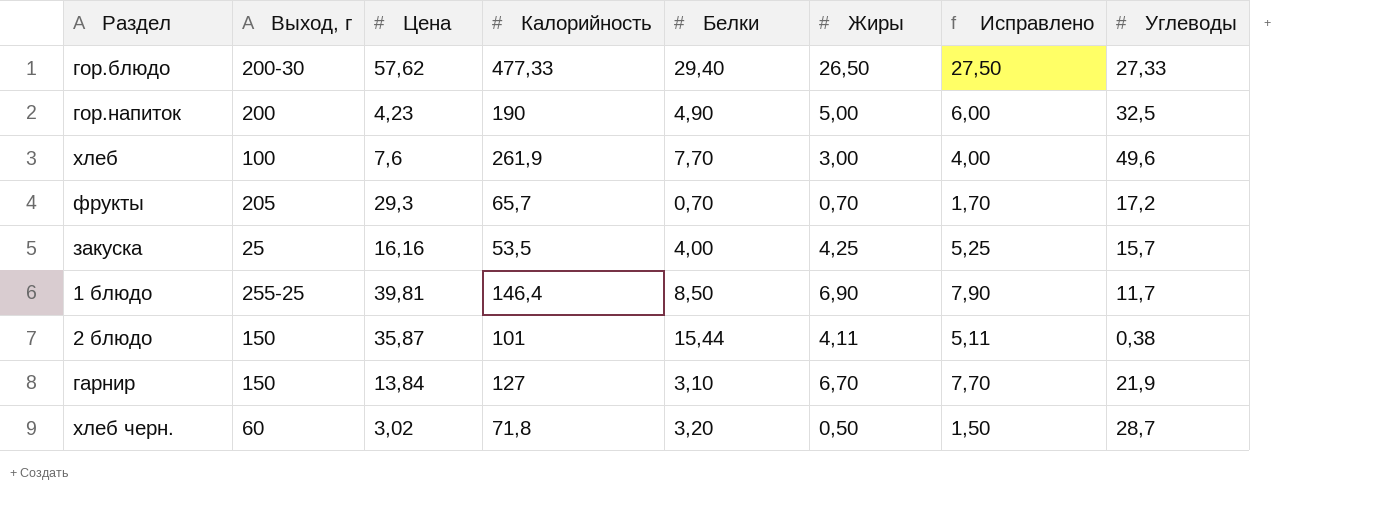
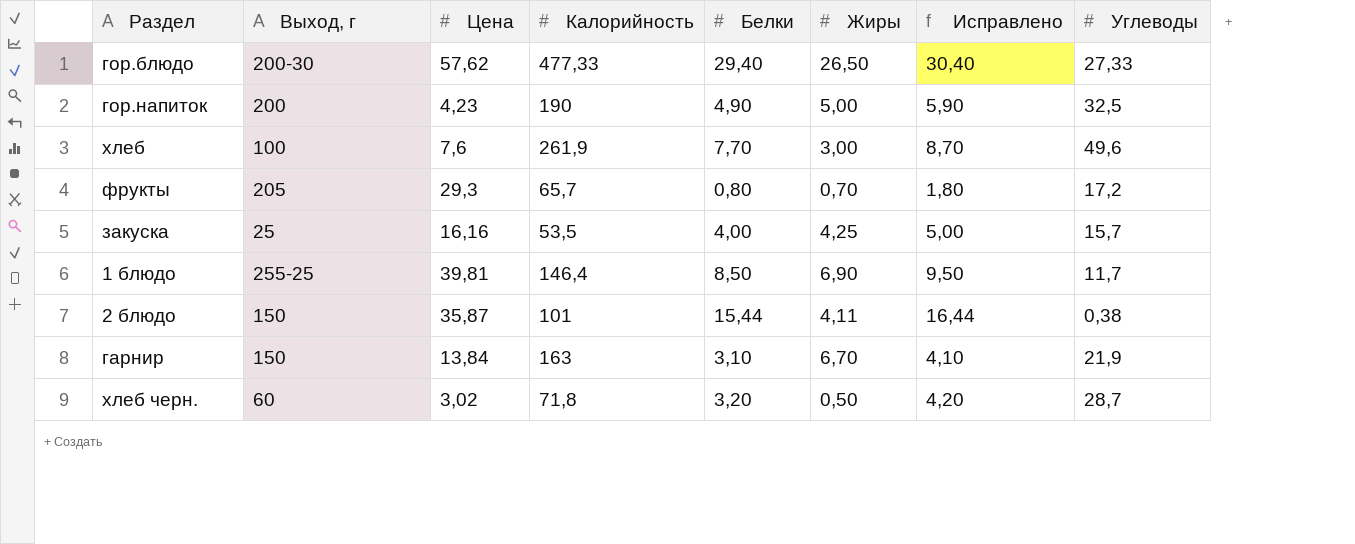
column Исправлено | formula: [Жиры] + 1 -> [Белки] + 1
фрукты | Белки: 0,70 -> 0,80
гарнир | Калорийность: 127 -> 163

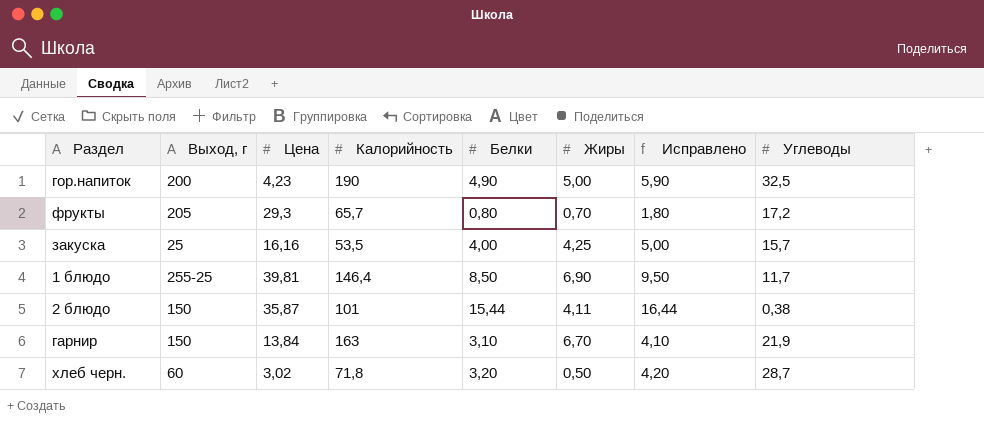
row гор.блюдо: 200-30 | 57,62 | 477,33 | 29,40 | 26,50 | 30,40 | 27,33 -> none
row хлеб: 100 | 7,6 | 261,9 | 7,70 | 3,00 | 8,70 | 49,6 -> none

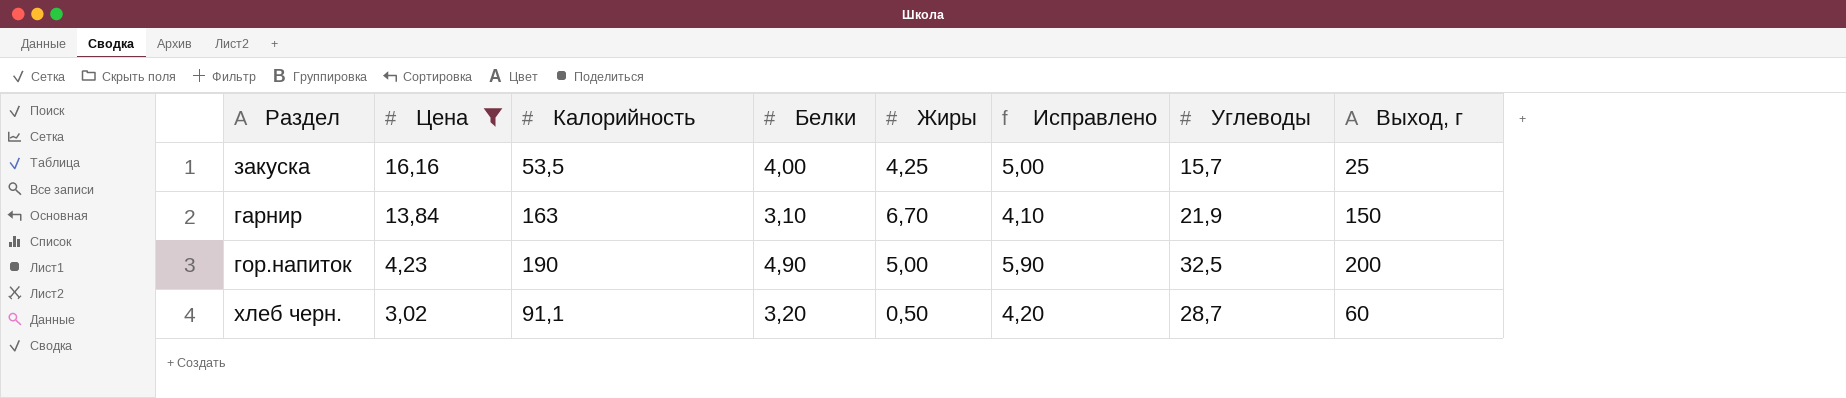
filter: none -> Цена <= 16,16
row order: none -> Цена descending
column Выход, г | position: 2 -> 8
хлеб черн. | Калорийность: 71,8 -> 91,1

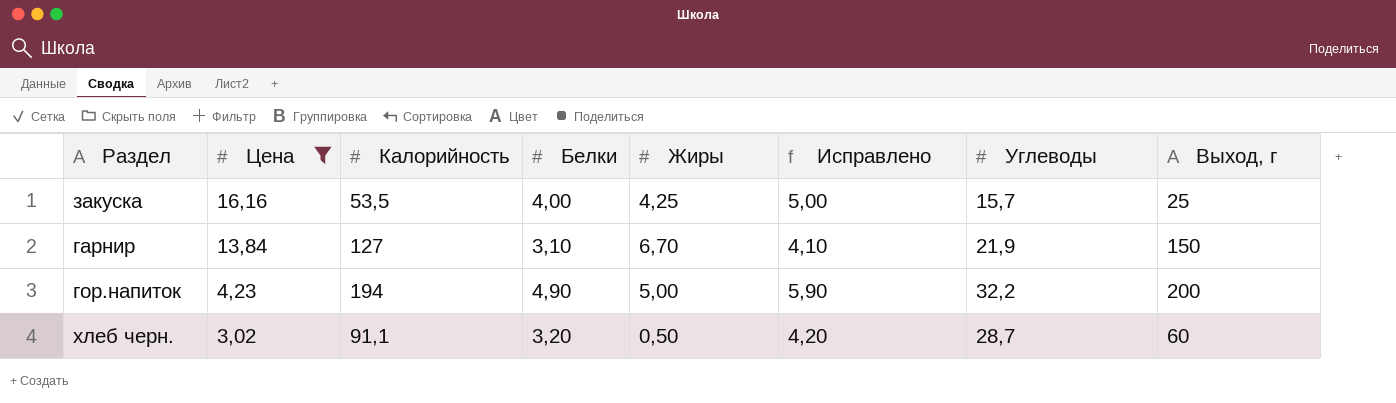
гарнир | Калорийность: 163 -> 127
гор.напиток | Калорийность: 190 -> 194
гор.напиток | Углеводы: 32,5 -> 32,2

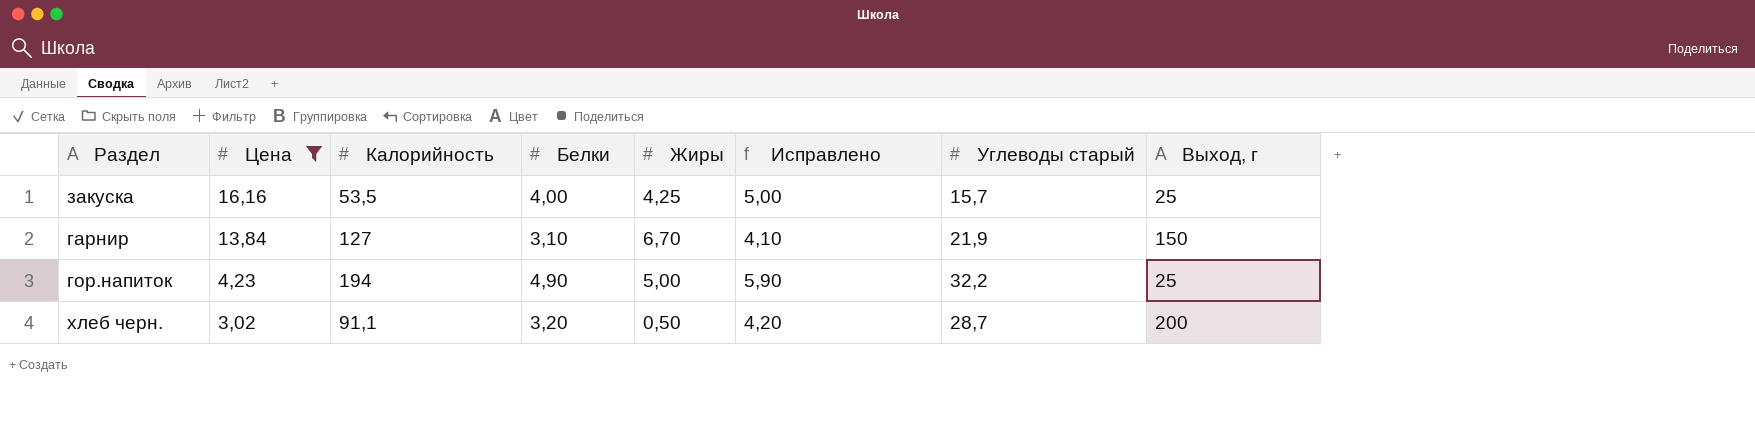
column name: Углеводы -> Углеводы старый
гор.напиток | Выход, г: 200 -> 25
хлеб черн. | Выход, г: 60 -> 200

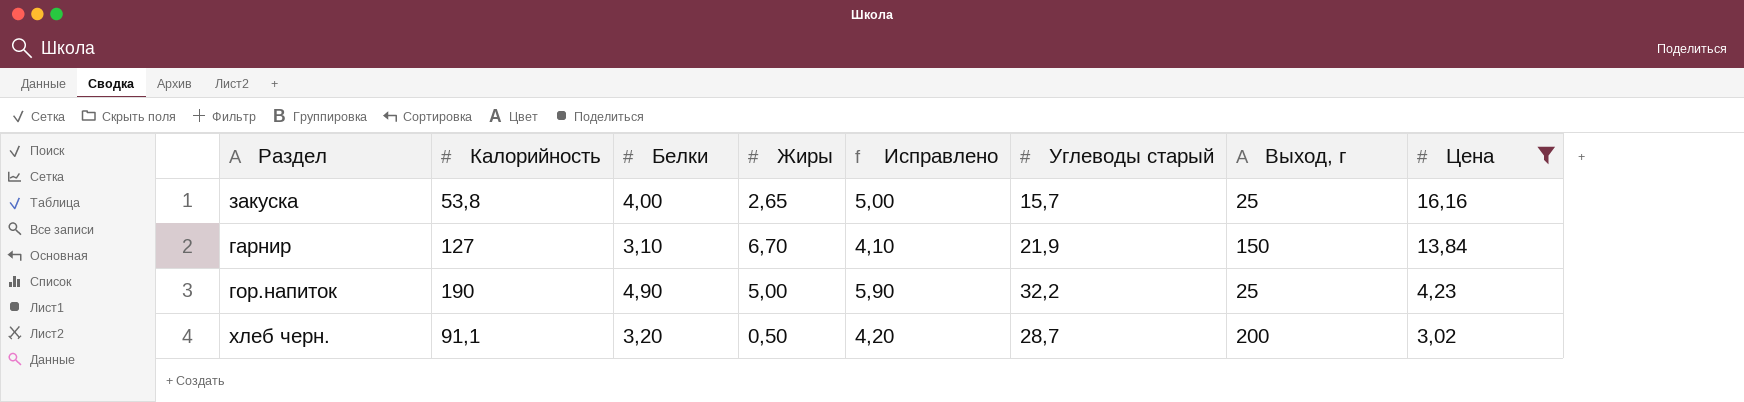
column Цена | position: 2 -> 8
закуска | Калорийность: 53,5 -> 53,8
закуска | Жиры: 4,25 -> 2,65
гор.напиток | Калорийность: 194 -> 190

